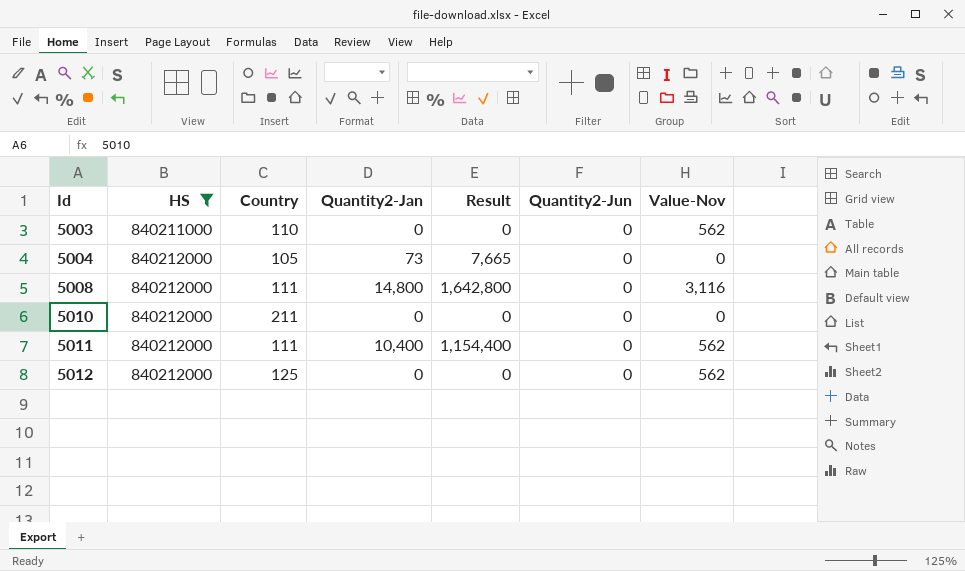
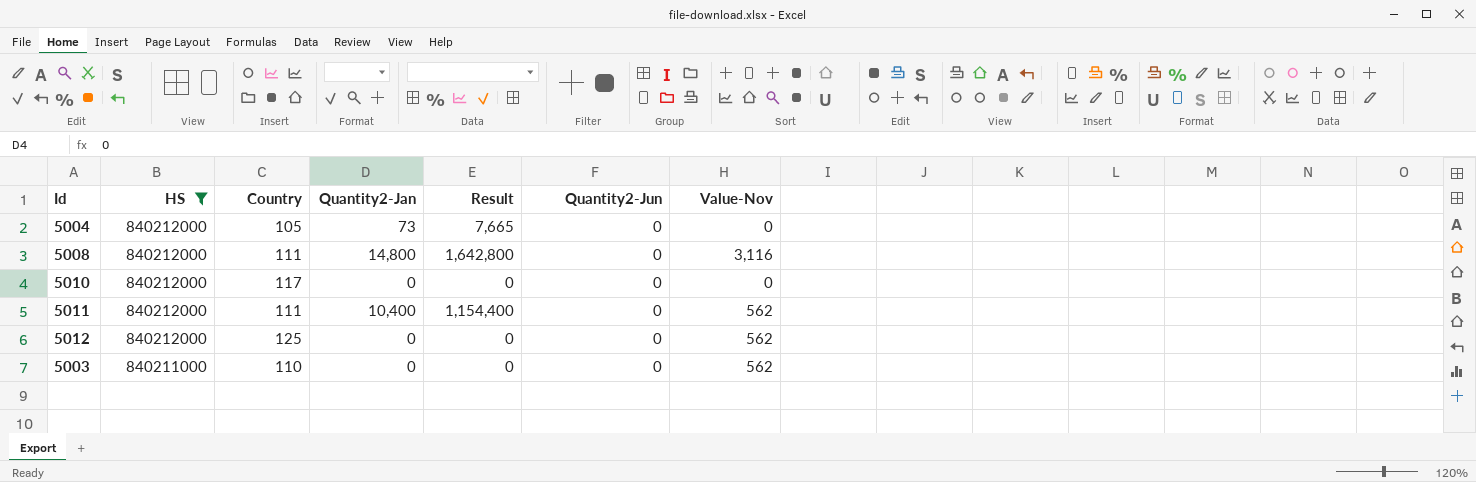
row order: Id ascending -> HS descending
5010 | Country: 211 -> 117

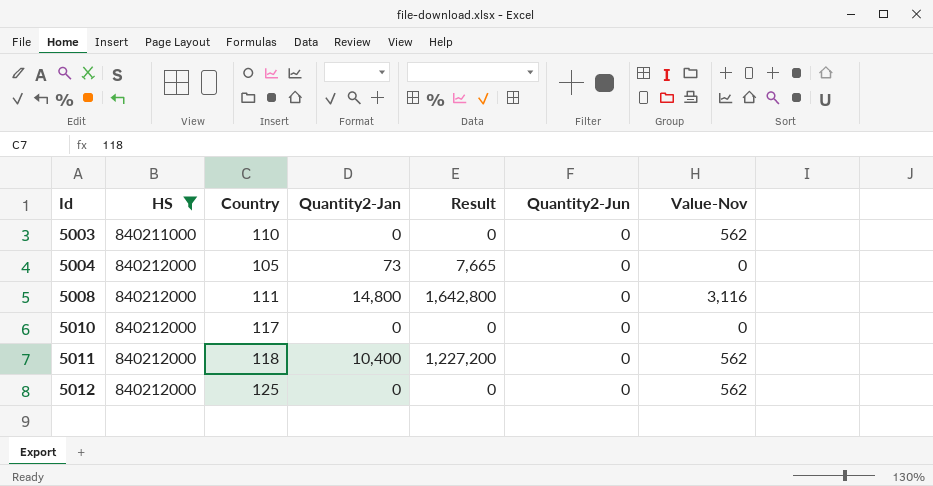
row order: HS descending -> Id ascending
5011 | Country: 111 -> 118
5011 | Result: 1,154,400 -> 1,227,200

